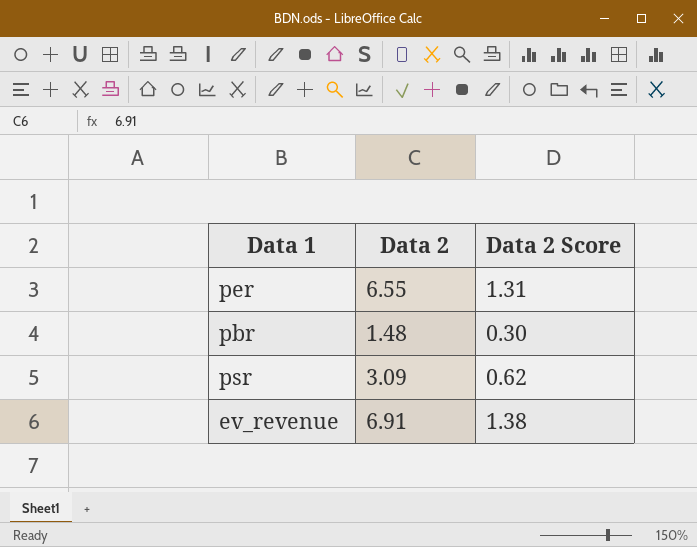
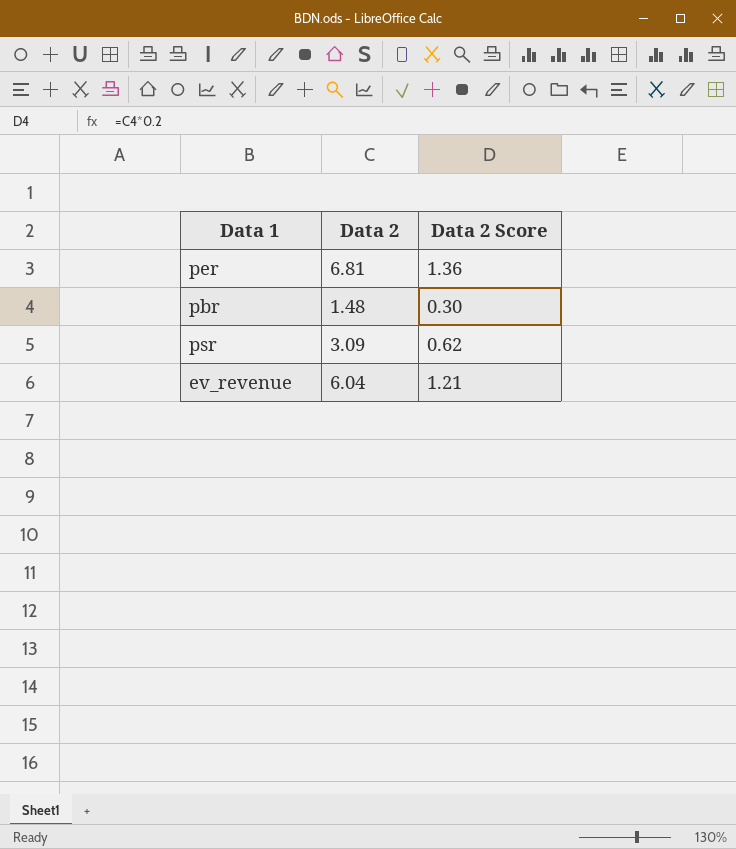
per | Data 2: 6.55 -> 6.81
per | Data 2 Score: 1.31 -> 1.36
ev_revenue | Data 2: 6.91 -> 6.04
ev_revenue | Data 2 Score: 1.38 -> 1.21

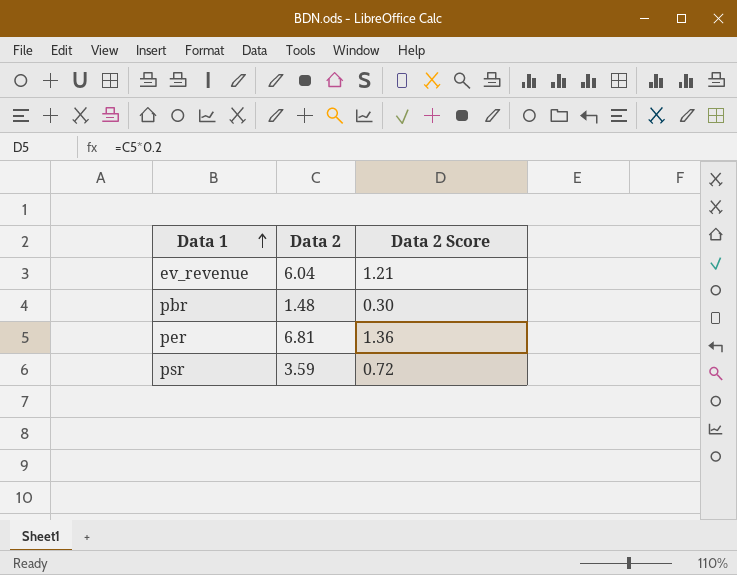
row order: none -> Data 1 ascending
psr | Data 2: 3.09 -> 3.59
psr | Data 2 Score: 0.62 -> 0.72

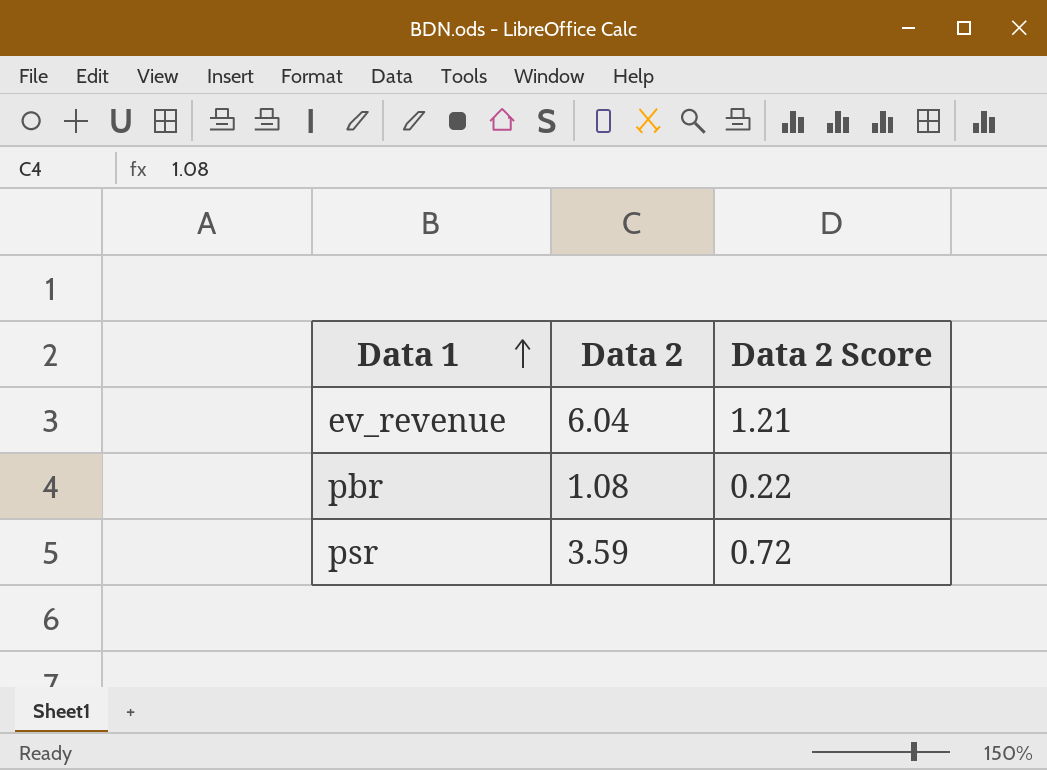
row per: 6.81 | 1.36 -> none
pbr | Data 2: 1.48 -> 1.08
pbr | Data 2 Score: 0.30 -> 0.22

